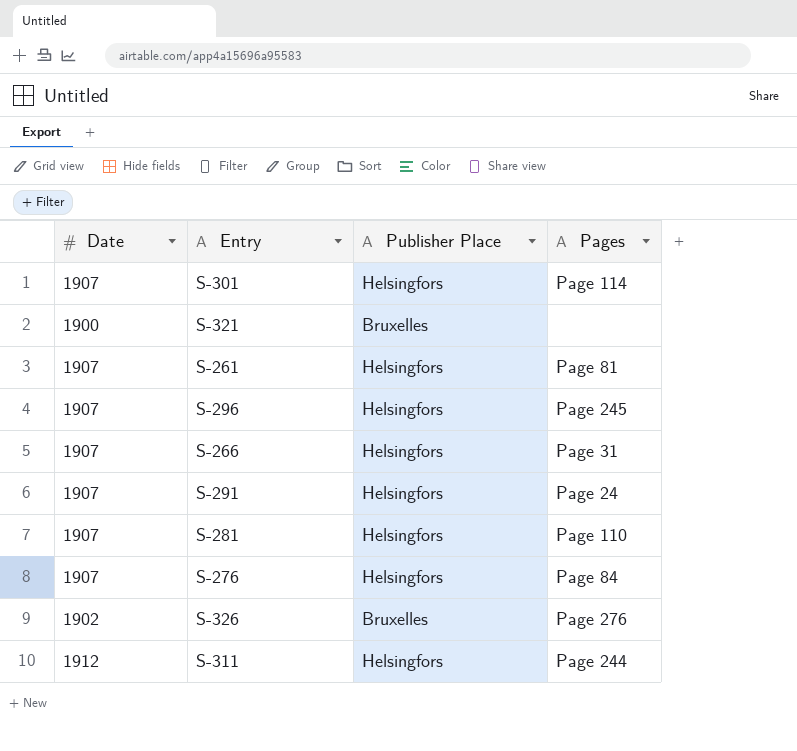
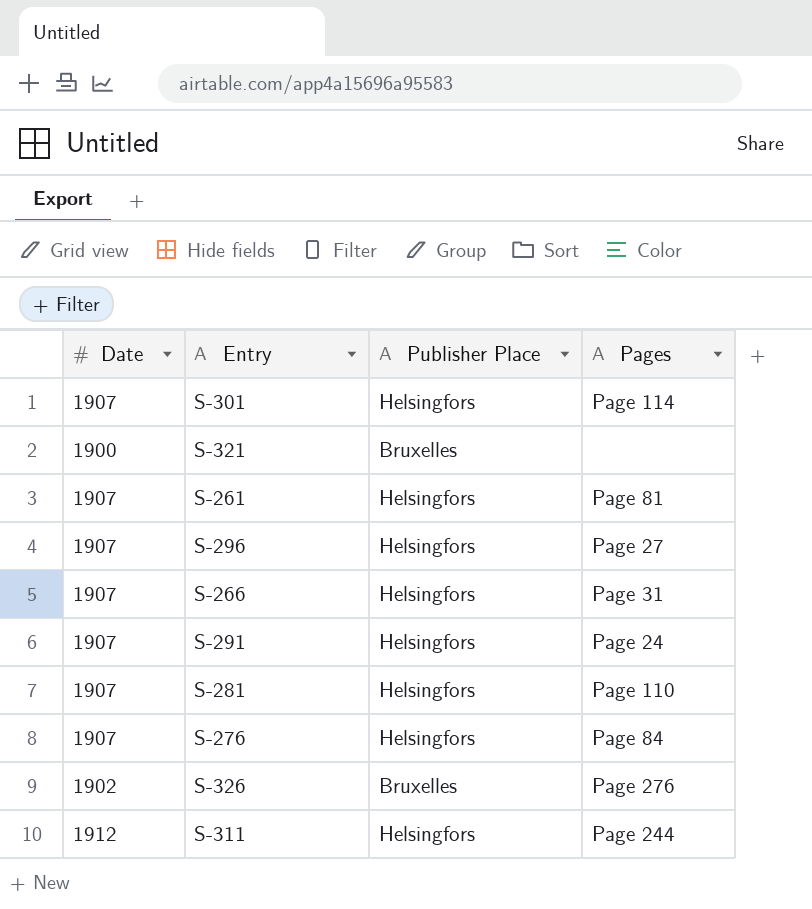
S-296 | Pages: Page 245 -> Page 27

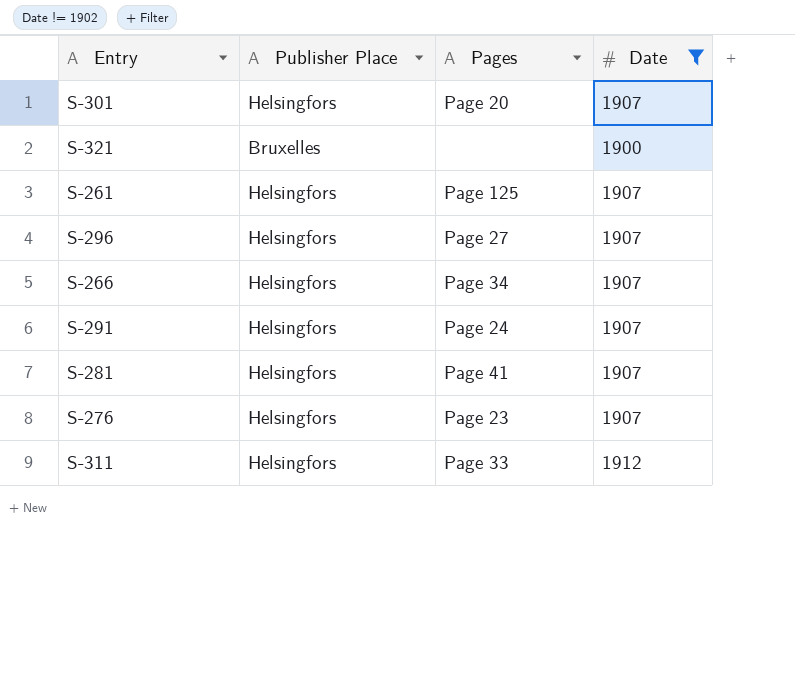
filter: none -> Date != 1902
column Date | position: 1 -> 4
S-301 | Pages: Page 114 -> Page 20
S-261 | Pages: Page 81 -> Page 125
S-266 | Pages: Page 31 -> Page 34
S-281 | Pages: Page 110 -> Page 41
S-276 | Pages: Page 84 -> Page 23
S-311 | Pages: Page 244 -> Page 33

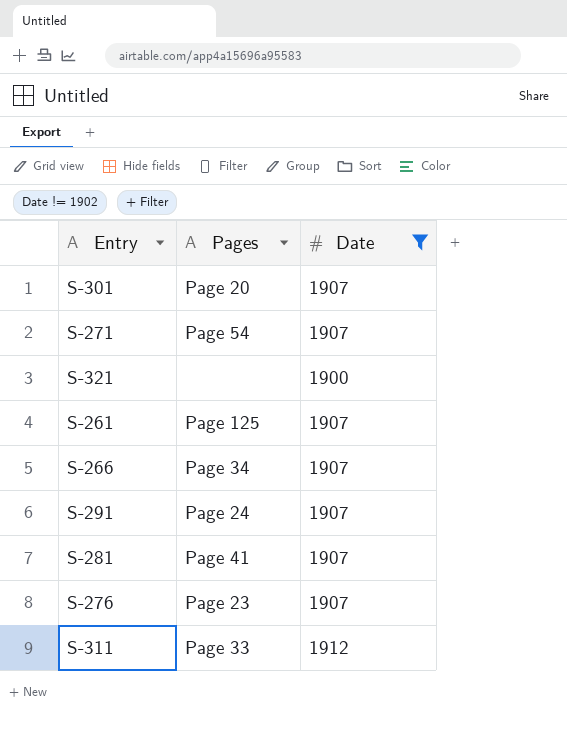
column Publisher Place | position: 2 -> none
row S-296: Helsingfors | Page 27 | 1907 -> none
row S-271: none -> Page 54 | 1907

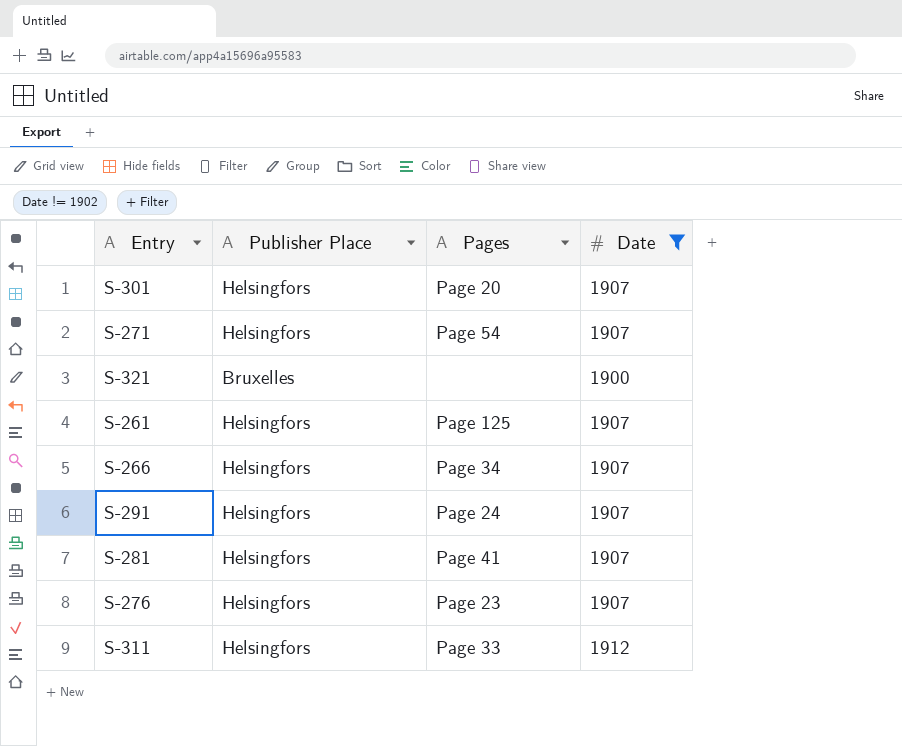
column Publisher Place | position: none -> 2

